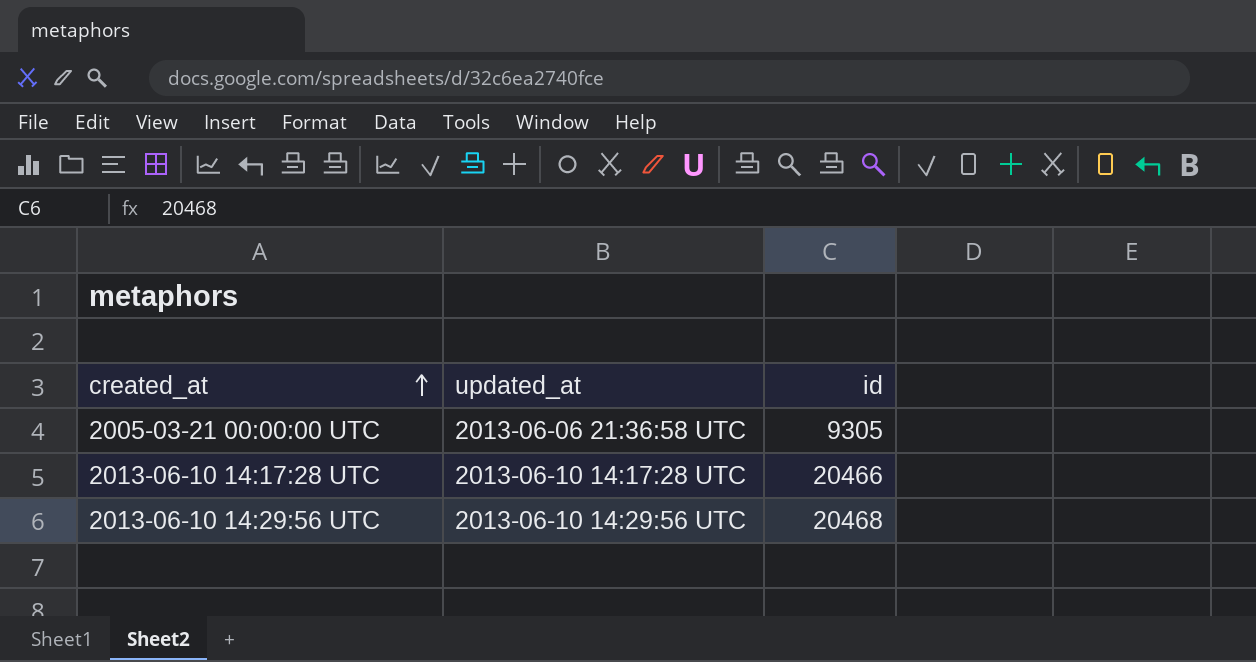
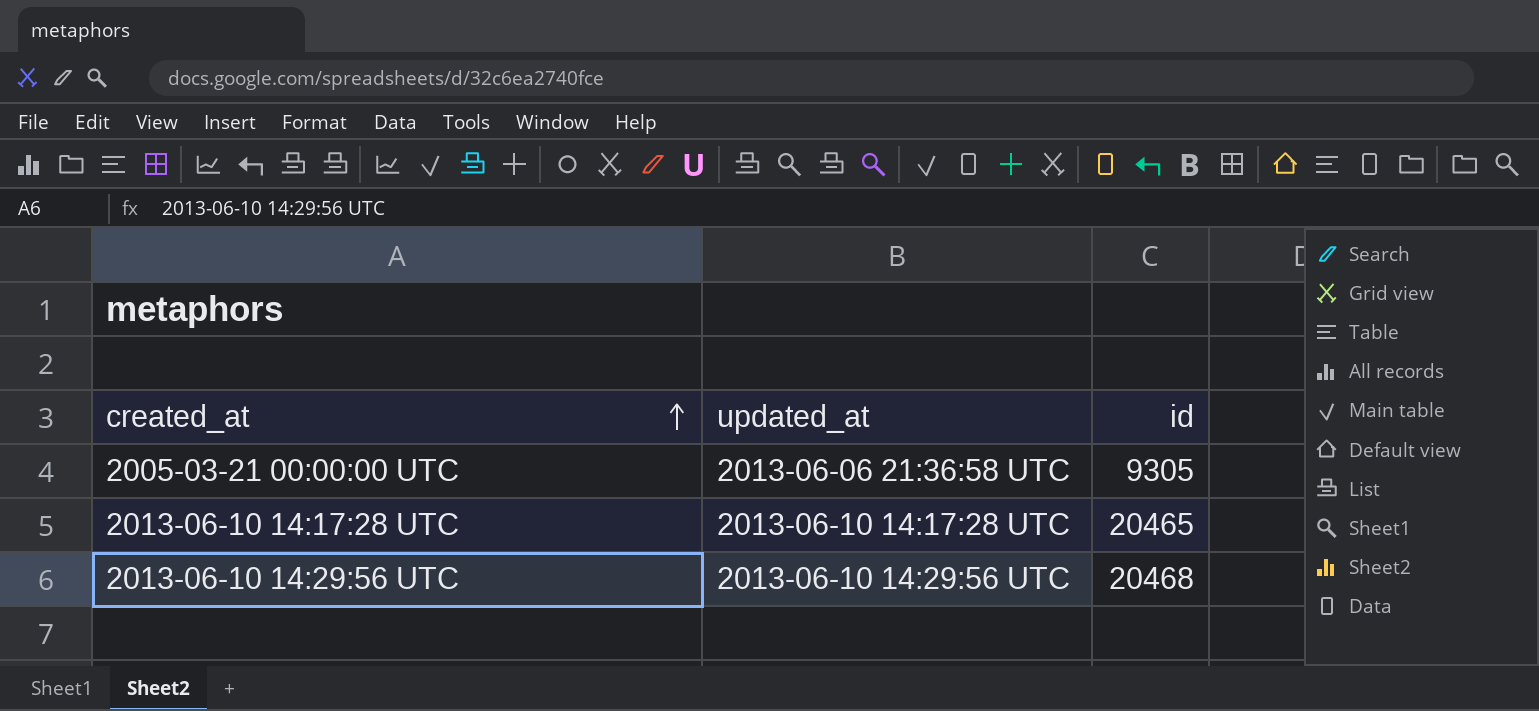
2013-06-10 14:17:28 UTC | id: 20466 -> 20465

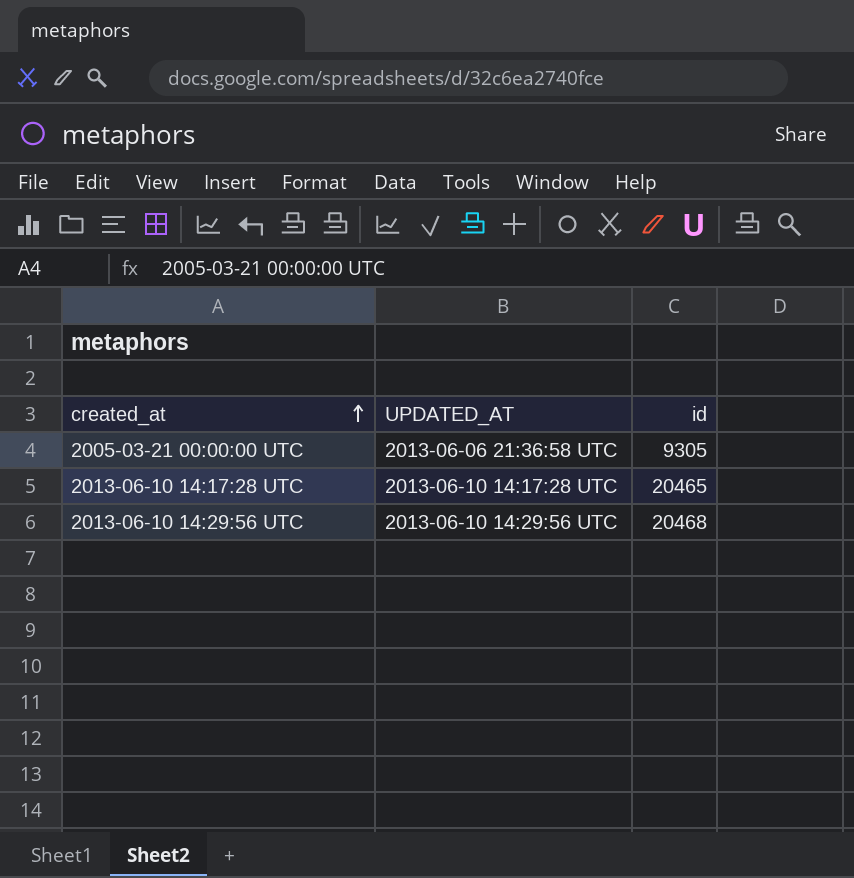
column name: updated_at -> UPDATED_AT

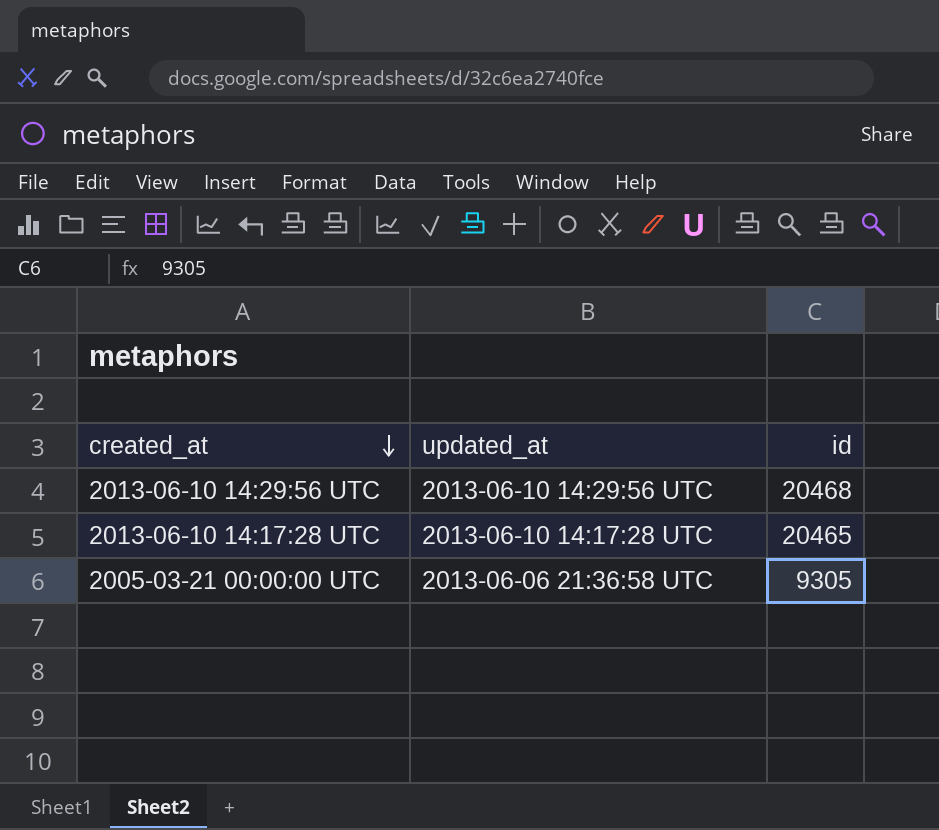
row order: created_at ascending -> created_at descending
column name: UPDATED_AT -> updated_at

